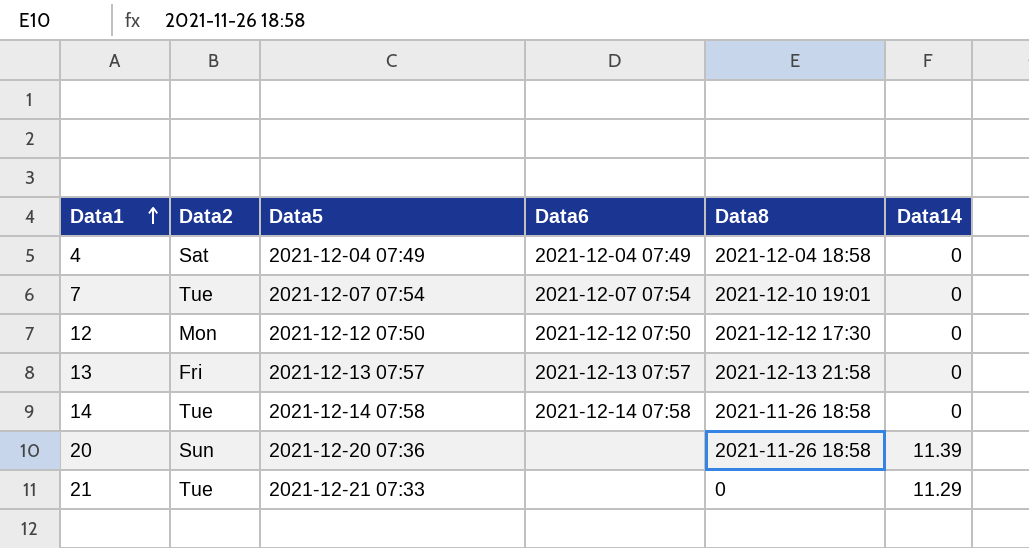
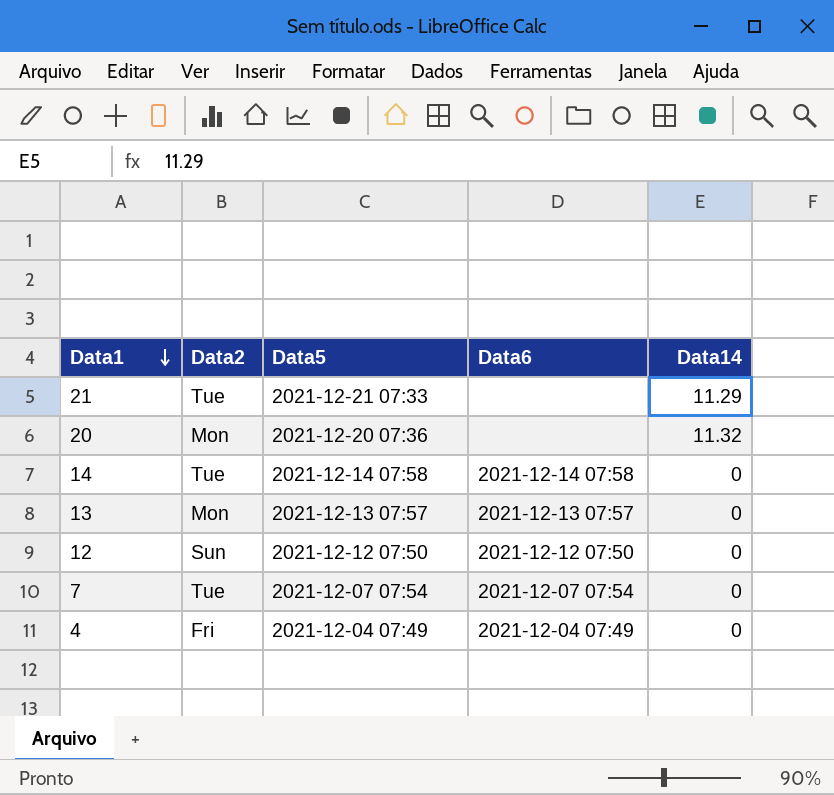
row order: Data1 ascending -> Data1 descending
column Data8 | position: 5 -> none
20 | Data2: Sun -> Mon
20 | Data14: 11.39 -> 11.32
13 | Data2: Fri -> Mon
12 | Data2: Mon -> Sun
4 | Data2: Sat -> Fri

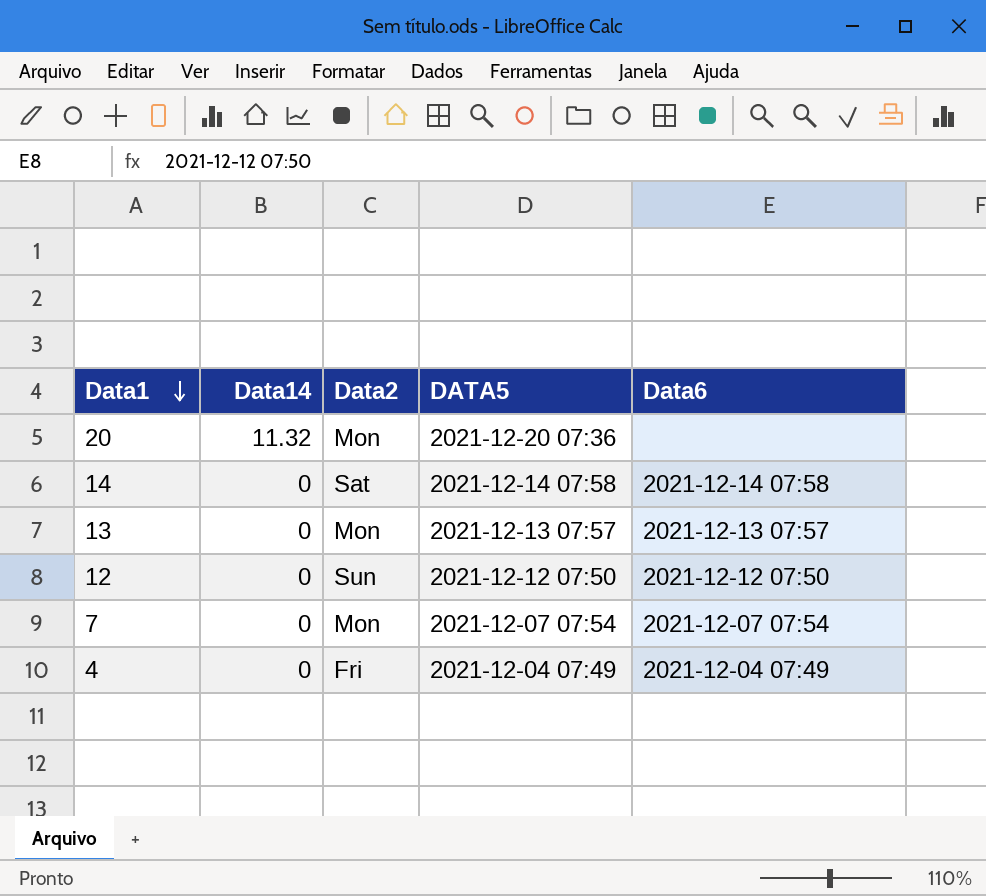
column Data14 | position: 5 -> 2
column name: Data5 -> DATA5
row 21: Tue | 2021-12-21 07:33 | none | 11.29 -> none
14 | Data2: Tue -> Sat
7 | Data2: Tue -> Mon

